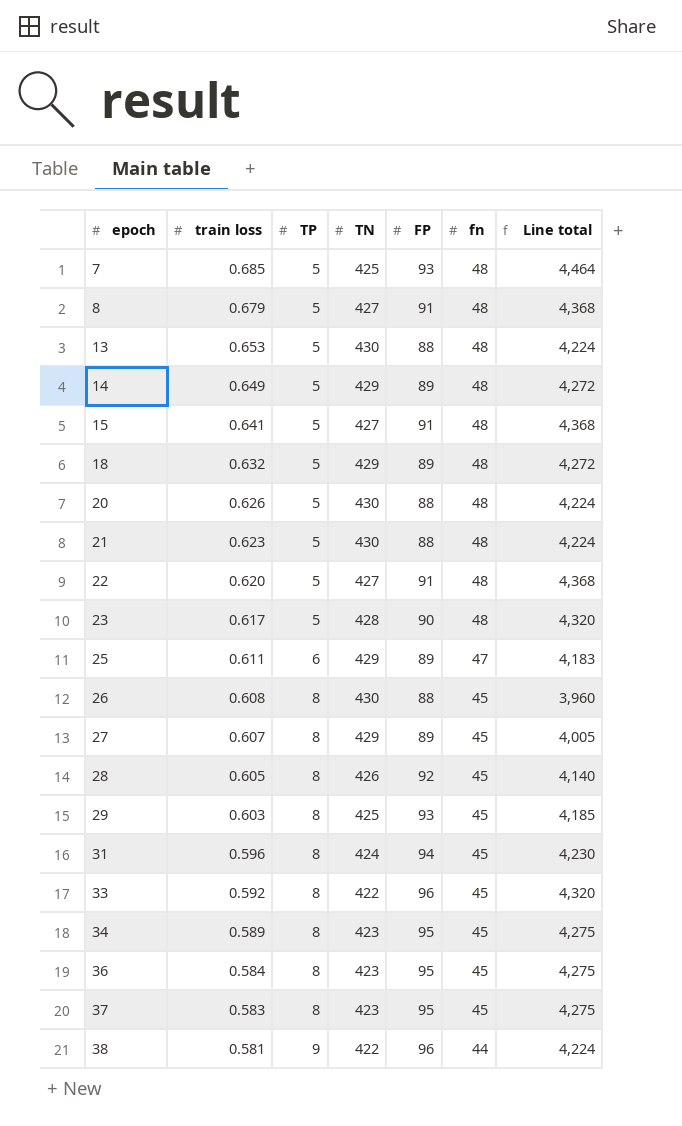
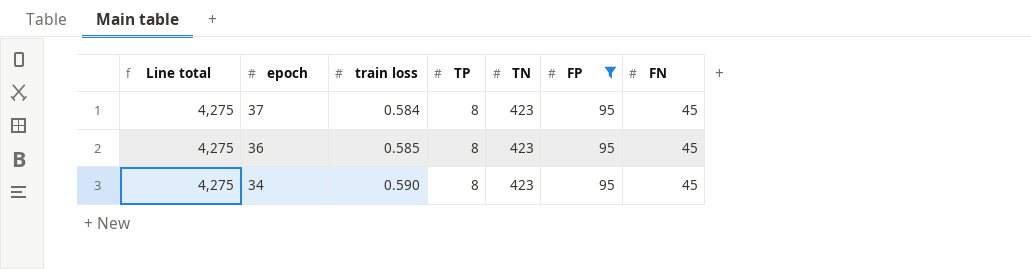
filter: none -> FP = 95
row order: epoch ascending -> epoch descending
column Line total | position: 7 -> 1
column name: fn -> FN
37 | train loss: 0.583 -> 0.584
36 | train loss: 0.584 -> 0.585
34 | train loss: 0.589 -> 0.590

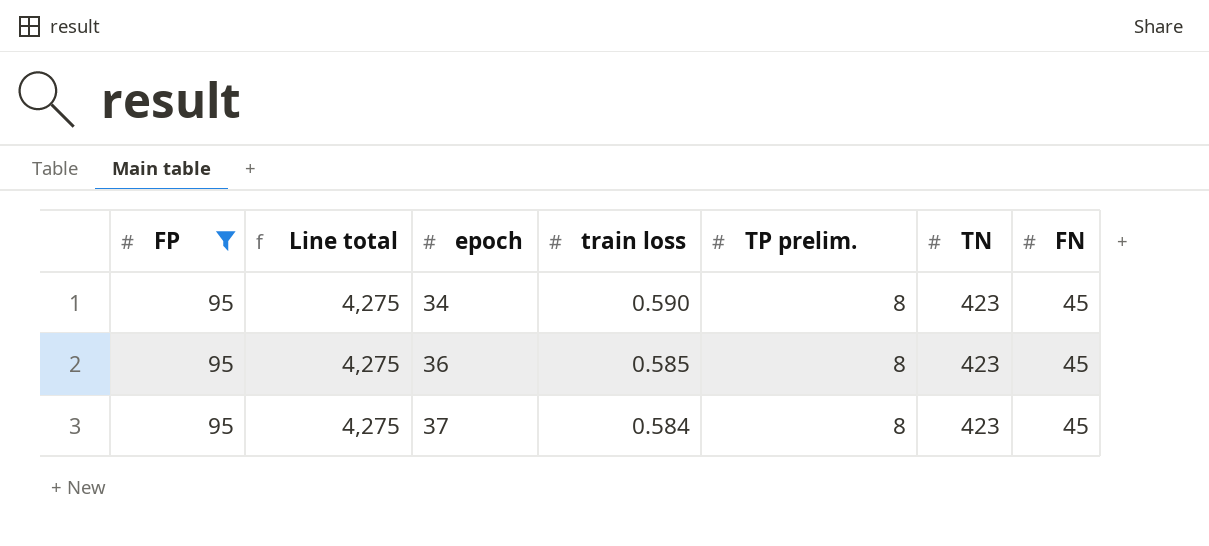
row order: epoch descending -> epoch ascending
column FP | position: 6 -> 1
column name: TP -> TP prelim.

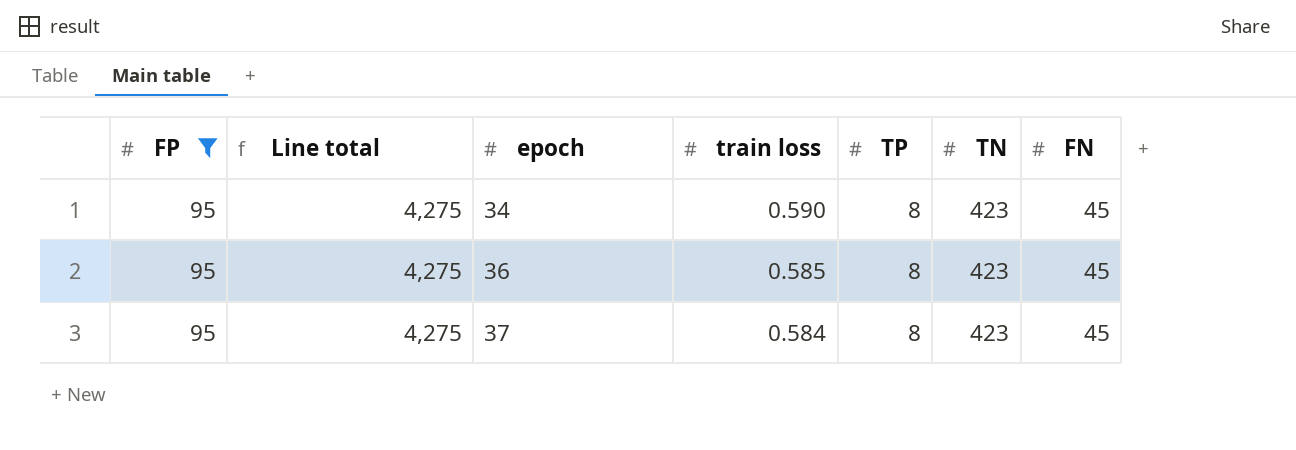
column name: TP prelim. -> TP

